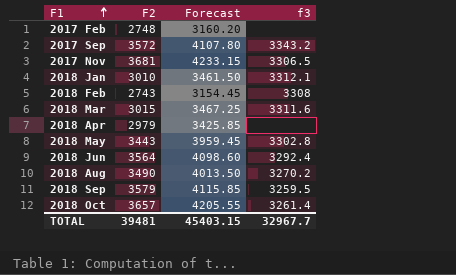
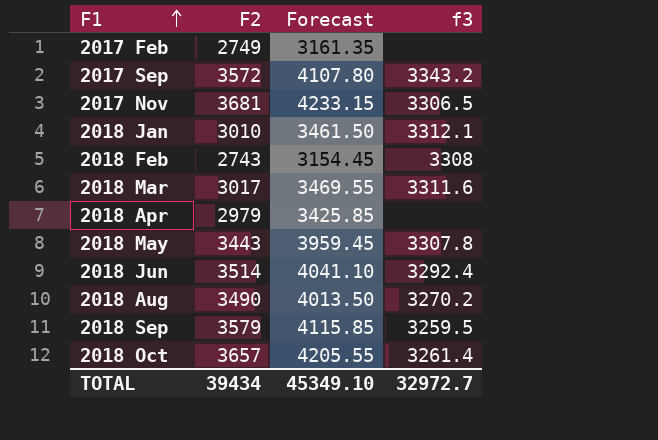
2017 Feb | F2: 2748 -> 2749
2017 Feb | Forecast: 3160.20 -> 3161.35
2018 Mar | F2: 3015 -> 3017
2018 Mar | Forecast: 3467.25 -> 3469.55
2018 May | f3: 3302.8 -> 3307.8
2018 Jun | F2: 3564 -> 3514
2018 Jun | Forecast: 4098.60 -> 4041.10
TOTAL | F2: 39481 -> 39434
TOTAL | Forecast: 45403.15 -> 45349.10
TOTAL | f3: 32967.7 -> 32972.7

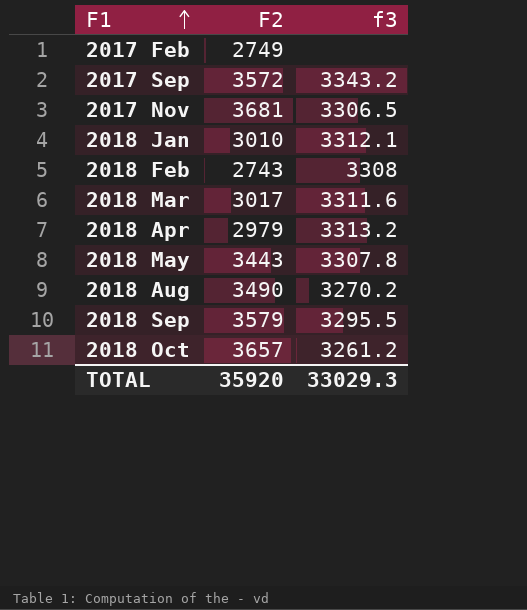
column Forecast | formula: [F2] * 1.15 -> none
row 2018 Jun: 3514 | 4041.10 | 3292.4 -> none
2018 Apr | f3: none -> 3313.2
2018 Sep | f3: 3259.5 -> 3295.5
2018 Oct | f3: 3261.4 -> 3261.2
TOTAL | F2: 39434 -> 35920
TOTAL | f3: 32972.7 -> 33029.3

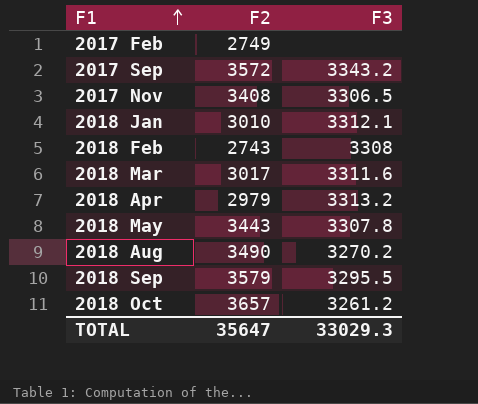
column name: f3 -> F3
2017 Nov | F2: 3681 -> 3408
TOTAL | F2: 35920 -> 35647

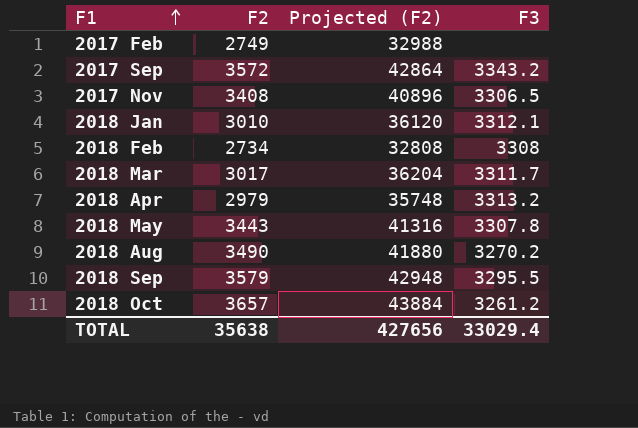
column Projected (F2) | formula: none -> [F2] * 12
2018 Feb | F2: 2743 -> 2734
2018 Mar | F3: 3311.6 -> 3311.7
TOTAL | F2: 35647 -> 35638
TOTAL | F3: 33029.3 -> 33029.4

